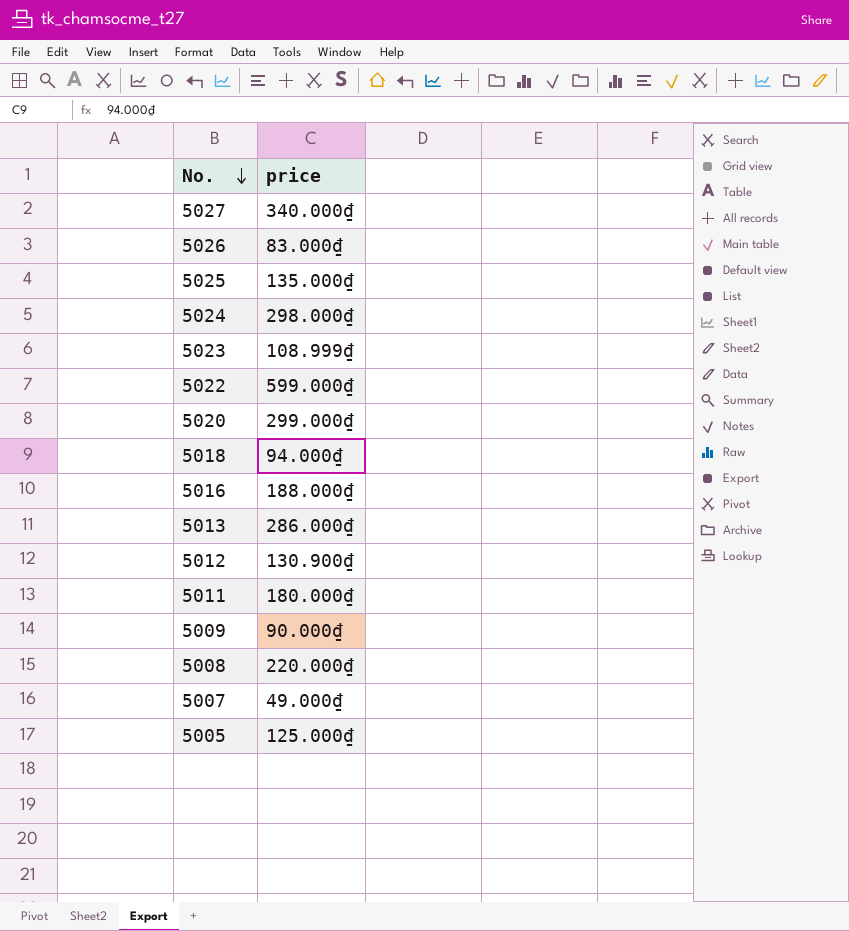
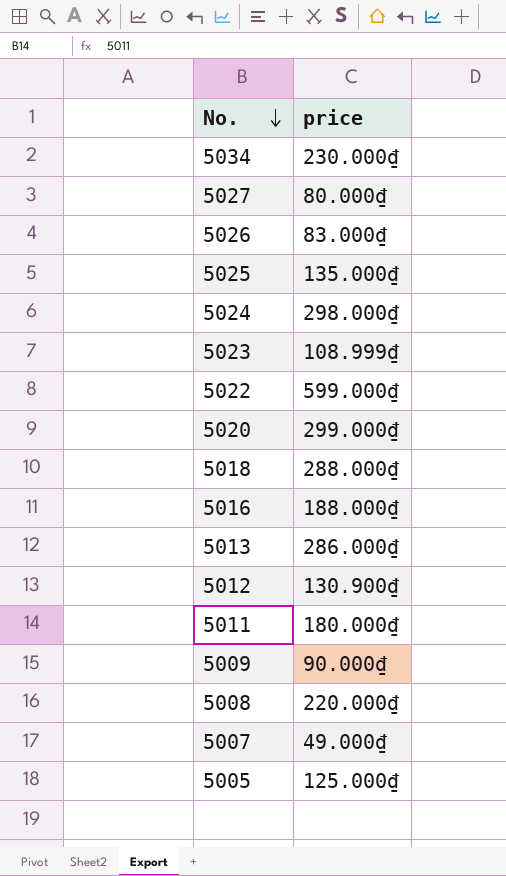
row 5034: none -> 230.000₫
5027 | price: 340.000₫ -> 80.000₫
5018 | price: 94.000₫ -> 288.000₫

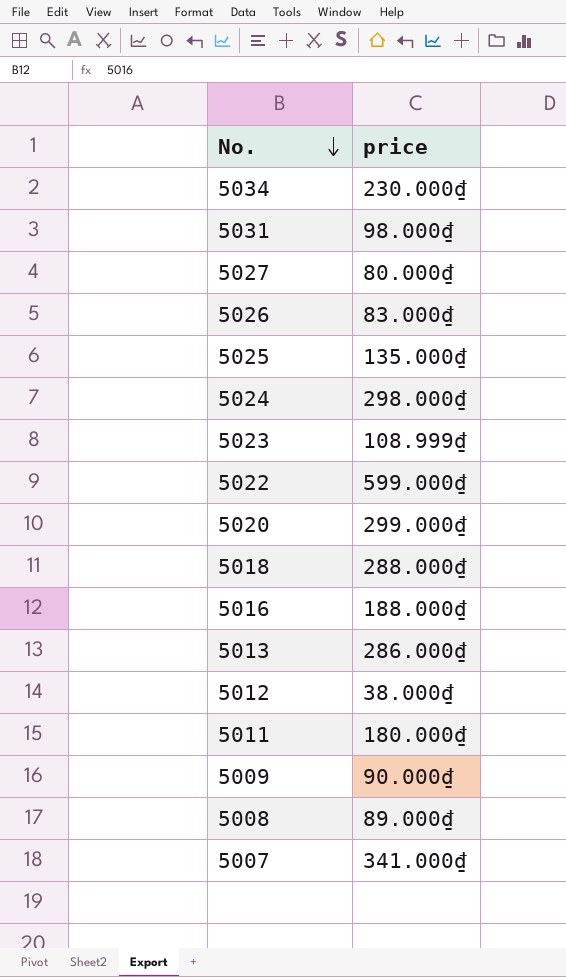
row 5005: 125.000₫ -> none
row 5031: none -> 98.000₫
5012 | price: 130.900₫ -> 38.000₫
5008 | price: 220.000₫ -> 89.000₫
5007 | price: 49.000₫ -> 341.000₫

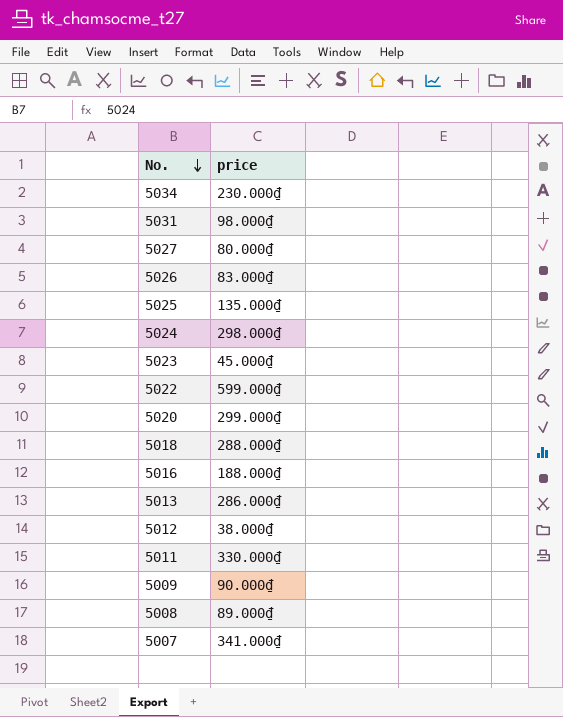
5023 | price: 108.999₫ -> 45.000₫
5011 | price: 180.000₫ -> 330.000₫

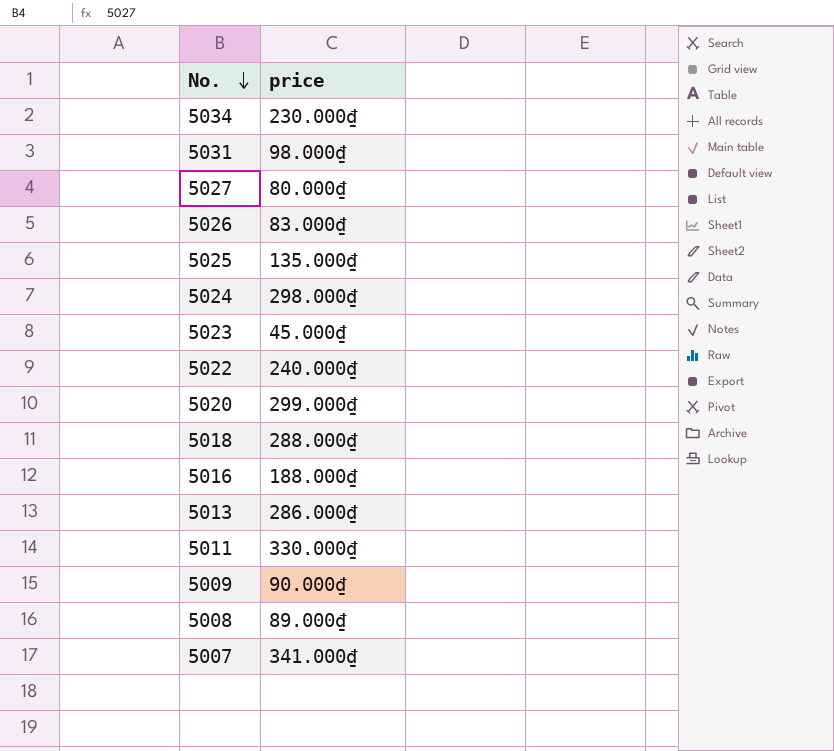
row 5012: 38.000₫ -> none
5022 | price: 599.000₫ -> 240.000₫

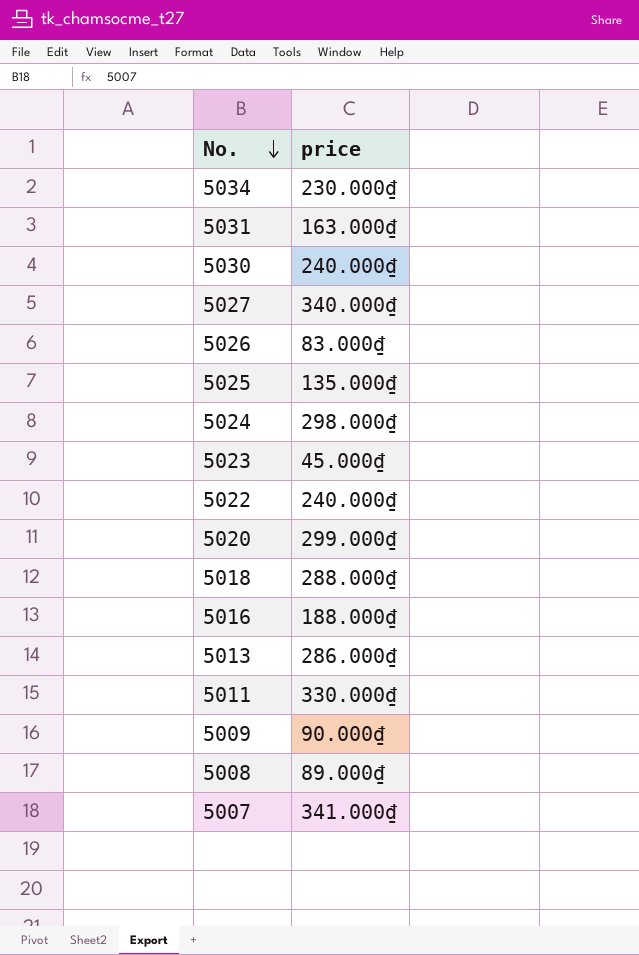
5031 | price: 98.000₫ -> 163.000₫
row 5030: none -> 240.000₫
5027 | price: 80.000₫ -> 340.000₫

